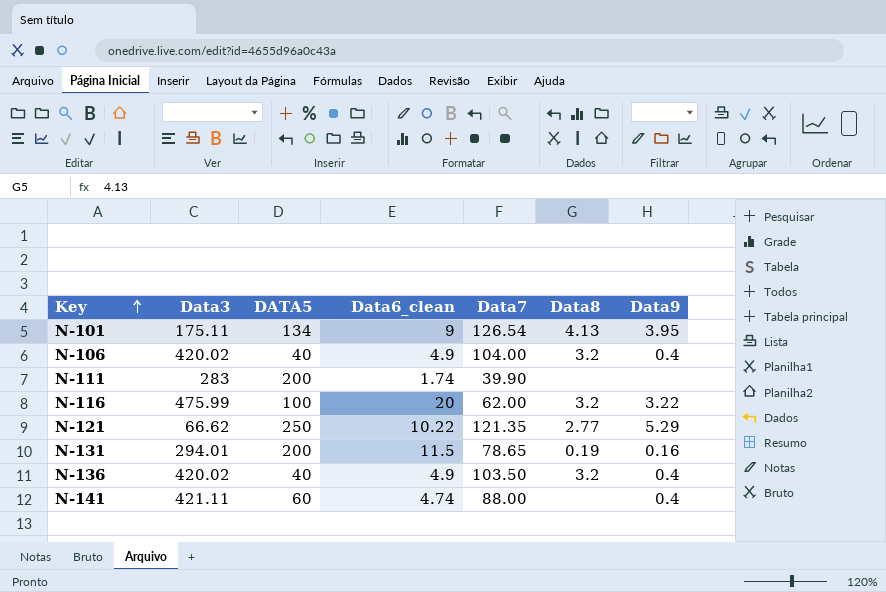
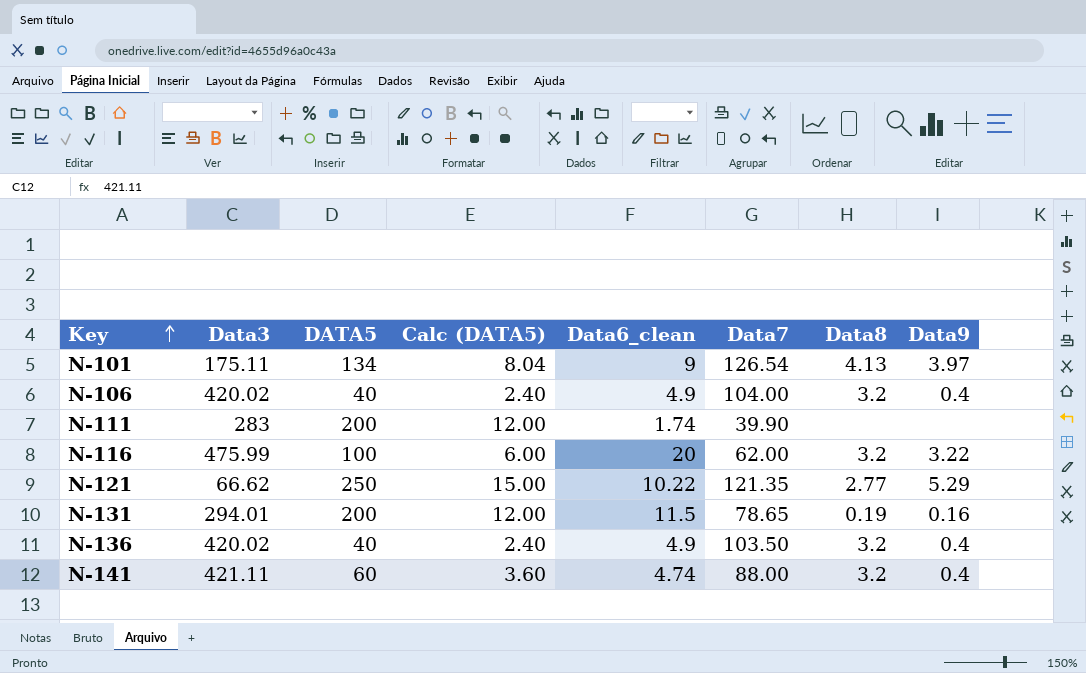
column Calc (DATA5) | formula: none -> [DATA5] * 0.06
N-101 | Data9: 3.95 -> 3.97
N-141 | Data8: none -> 3.2

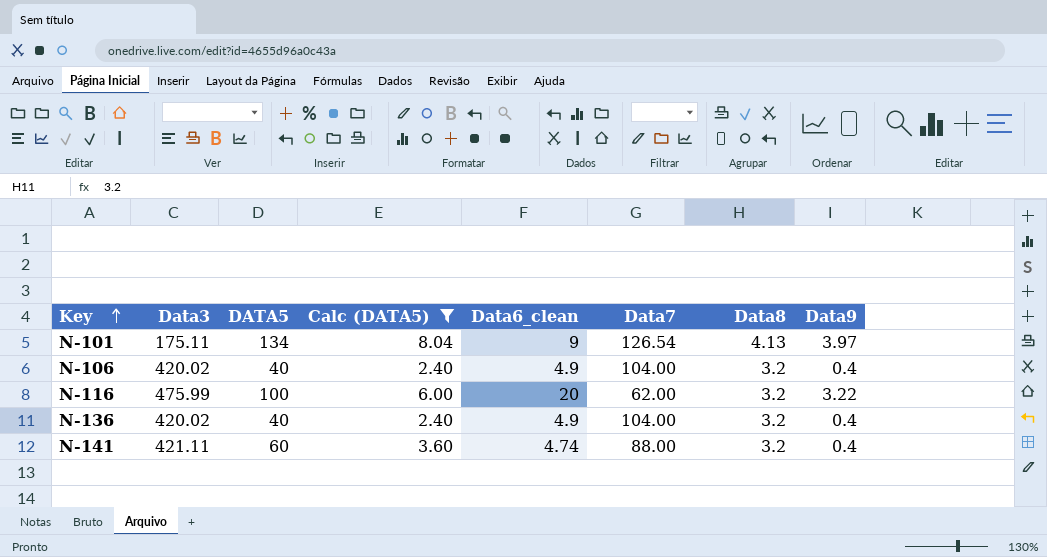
filter: none -> Calc (DATA5) <= 8.04
N-136 | Data7: 103.50 -> 104.00

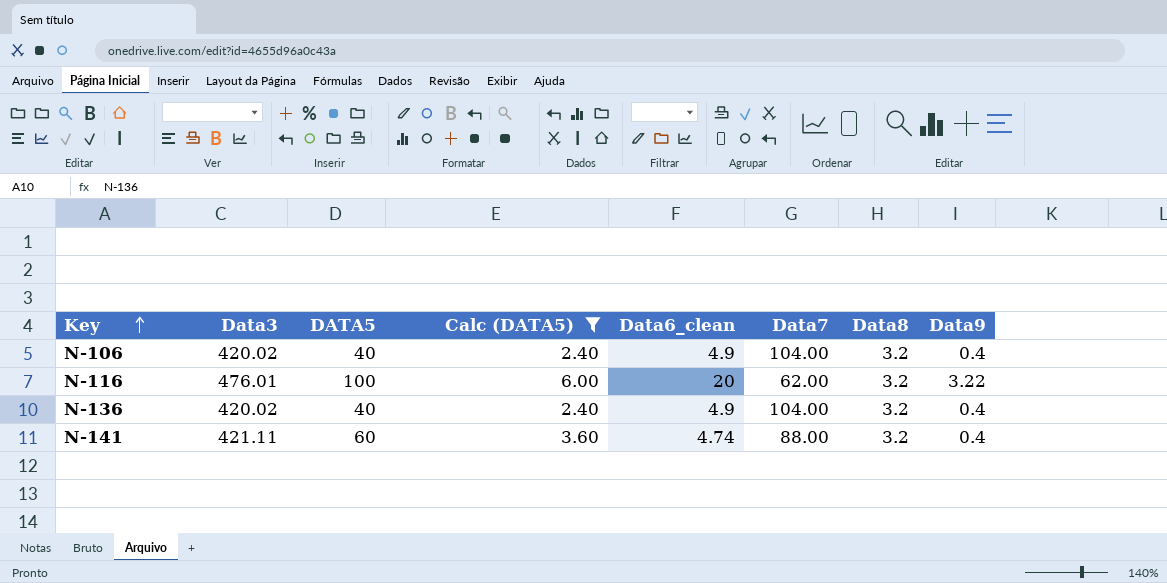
row N-101: 175.11 | 134 | 8.04 | 9 | 126.54 | 4.13 | 3.97 -> none
N-116 | Data3: 475.99 -> 476.01

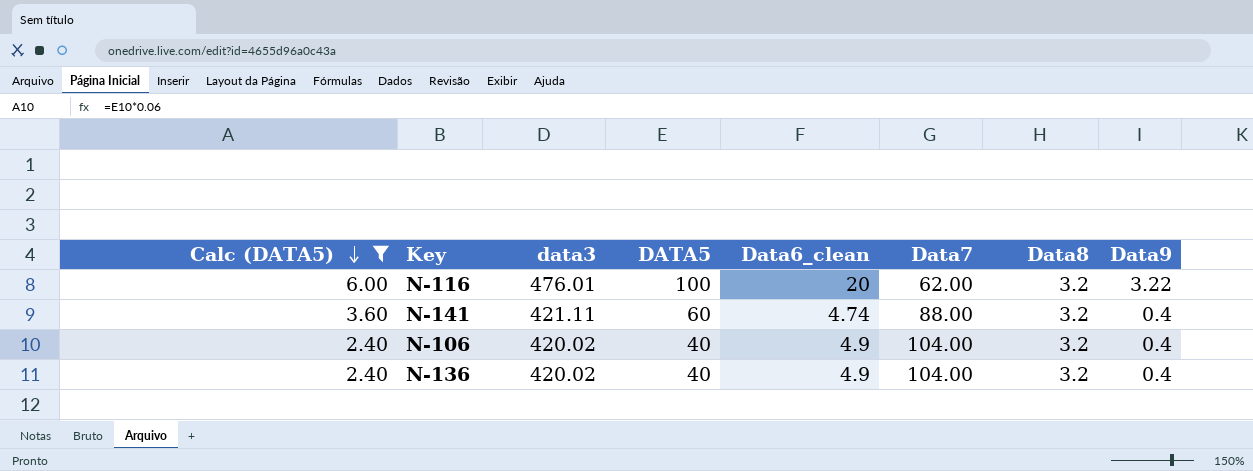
row order: Key ascending -> Calc (DATA5) descending
column Calc (DATA5) | position: 4 -> 1
column name: Data3 -> data3

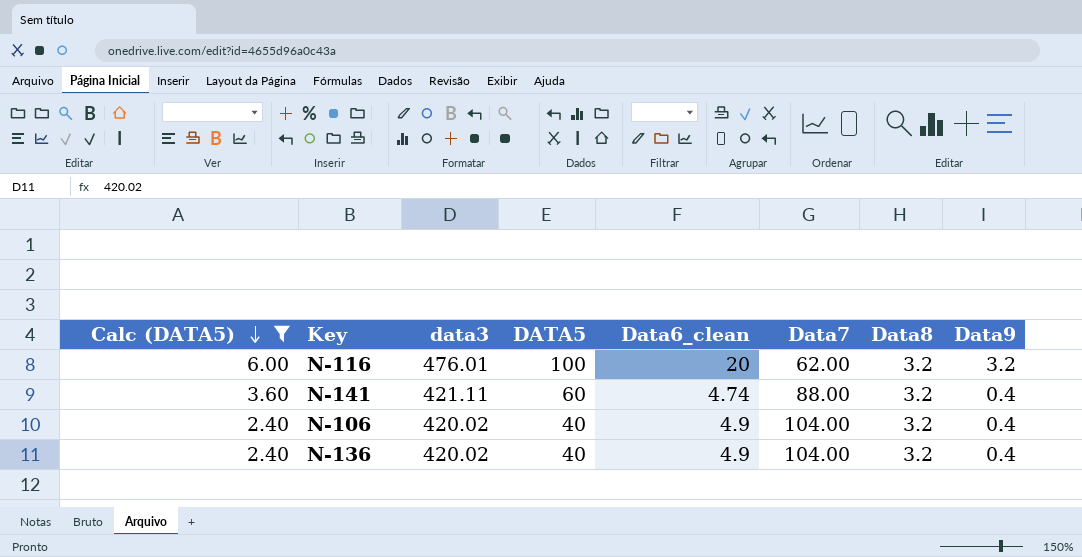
N-116 | Data9: 3.22 -> 3.2

